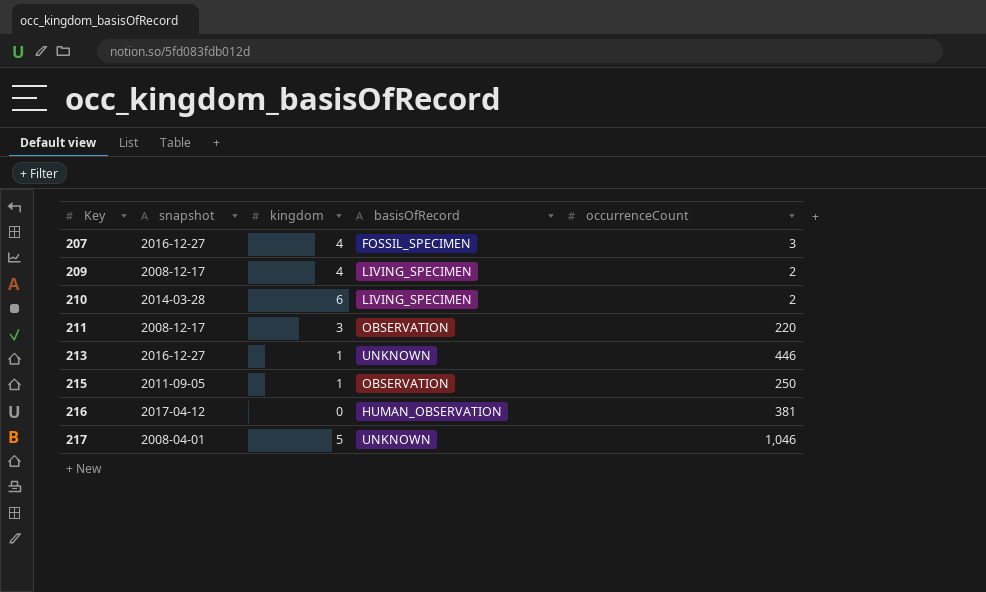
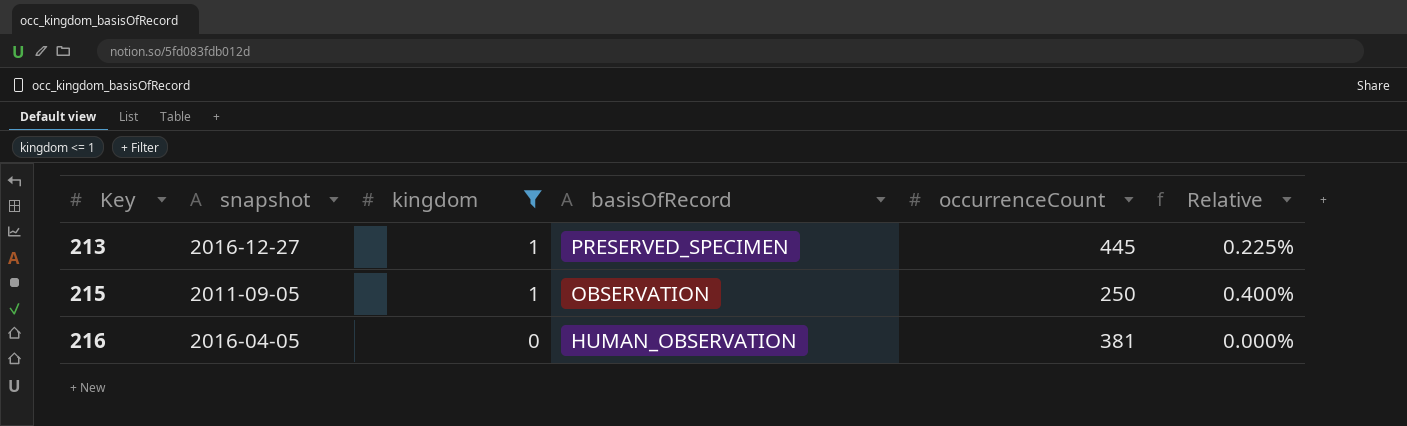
filter: none -> kingdom <= 1
column Relative | formula: none -> [kingdom] / [occurrenceCount]
213 | basisOfRecord: UNKNOWN -> PRESERVED_SPECIMEN
213 | occurrenceCount: 446 -> 445
216 | snapshot: 2017-04-12 -> 2016-04-05

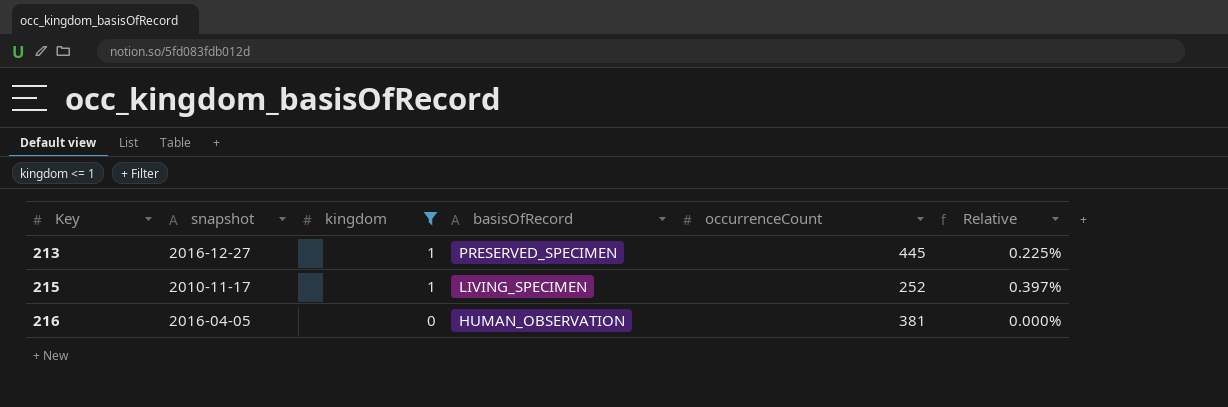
215 | snapshot: 2011-09-05 -> 2010-11-17
215 | basisOfRecord: OBSERVATION -> LIVING_SPECIMEN
215 | occurrenceCount: 250 -> 252
215 | Relative: 0.400% -> 0.397%

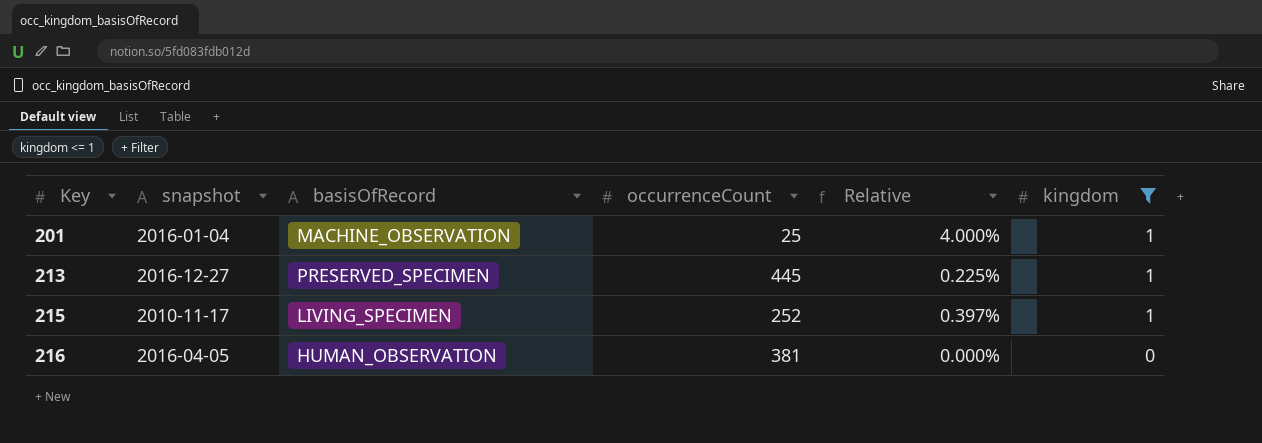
column kingdom | position: 3 -> 6
row 201: none -> 2016-01-04 | MACHINE_OBSERVATION | 25 | 4.000% | 1

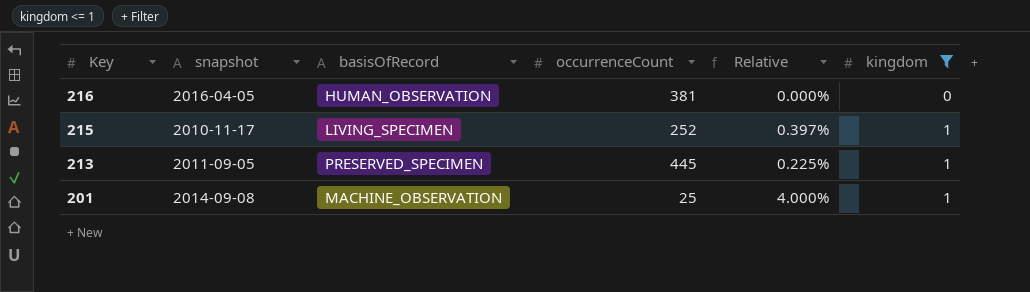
row order: Key ascending -> Key descending
213 | snapshot: 2016-12-27 -> 2011-09-05
201 | snapshot: 2016-01-04 -> 2014-09-08

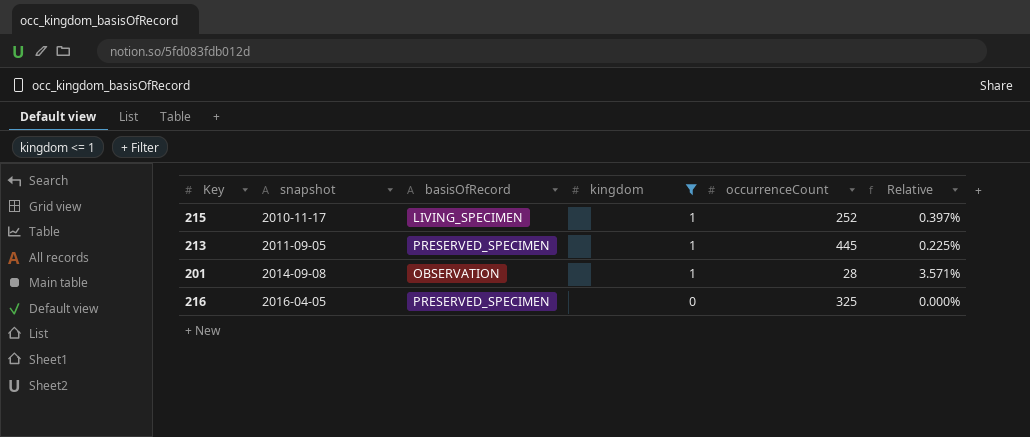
row order: Key descending -> snapshot ascending
column kingdom | position: 6 -> 4
201 | basisOfRecord: MACHINE_OBSERVATION -> OBSERVATION
201 | occurrenceCount: 25 -> 28
201 | Relative: 4.000% -> 3.571%
216 | basisOfRecord: HUMAN_OBSERVATION -> PRESERVED_SPECIMEN
216 | occurrenceCount: 381 -> 325

